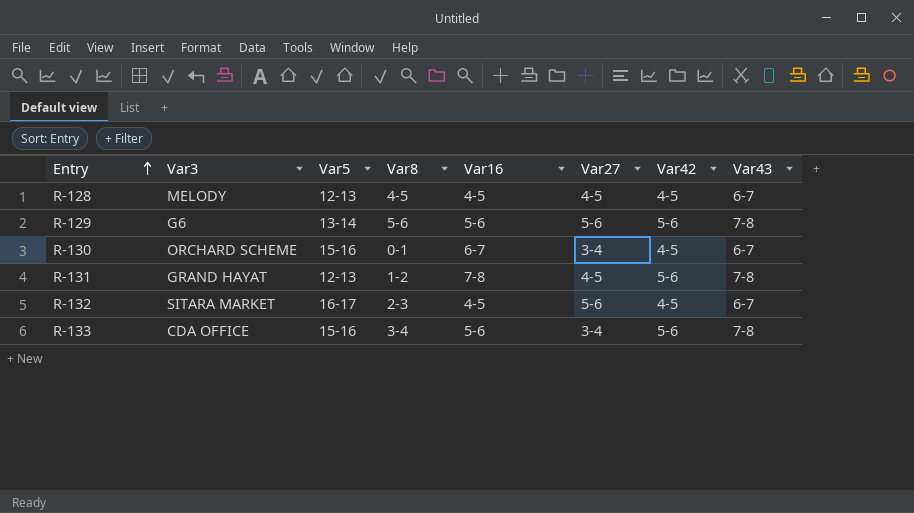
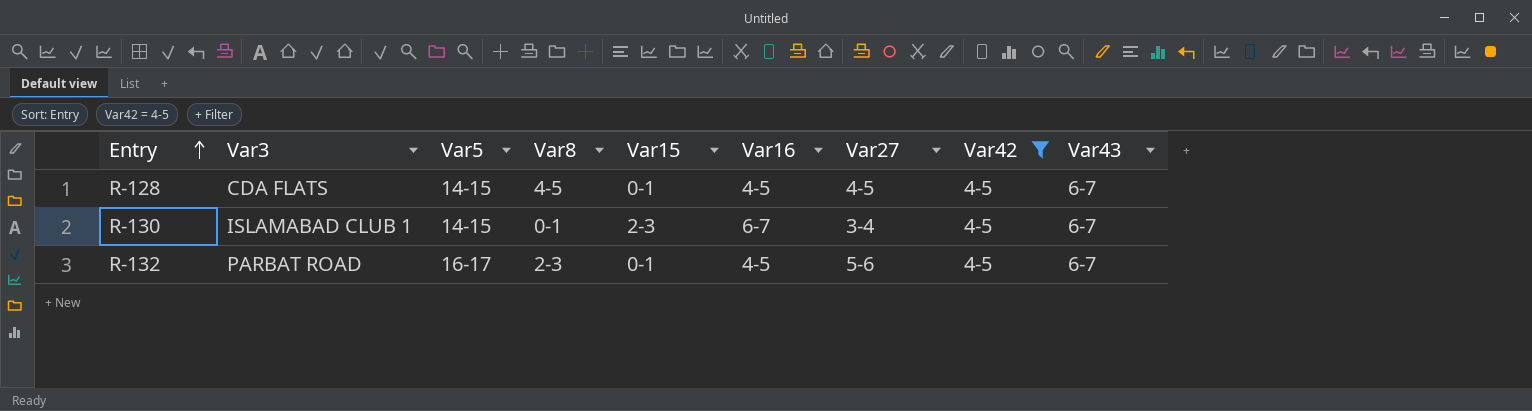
filter: none -> Var42 = 4-5
column Var15 | position: none -> 5
R-128 | Var3: MELODY -> CDA FLATS
R-128 | Var5: 12-13 -> 14-15
R-130 | Var3: ORCHARD SCHEME -> ISLAMABAD CLUB 1
R-130 | Var5: 15-16 -> 14-15
R-132 | Var3: SITARA MARKET -> PARBAT ROAD

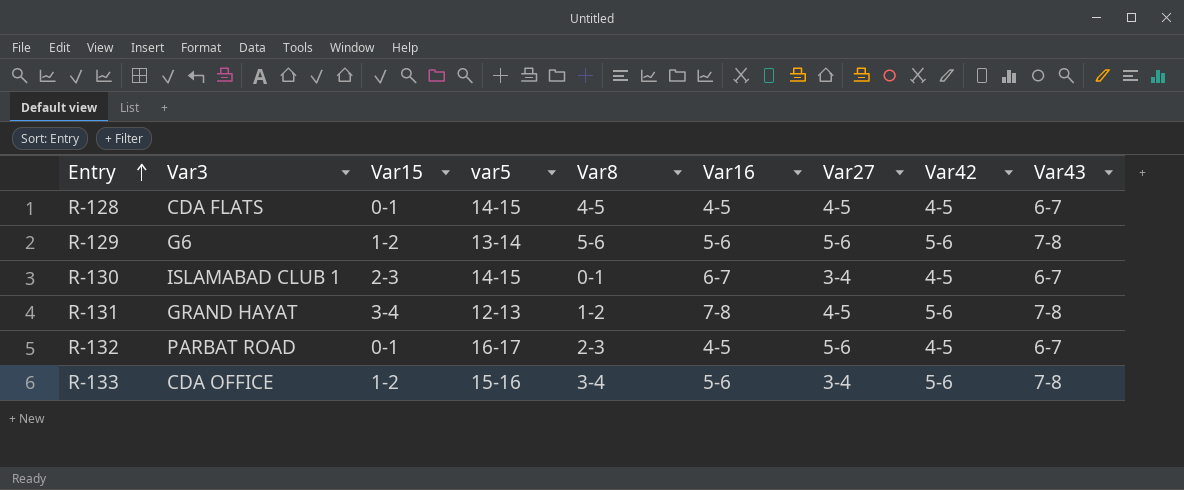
filter: Var42 = 4-5 -> none
column Var15 | position: 5 -> 3
column name: Var5 -> var5

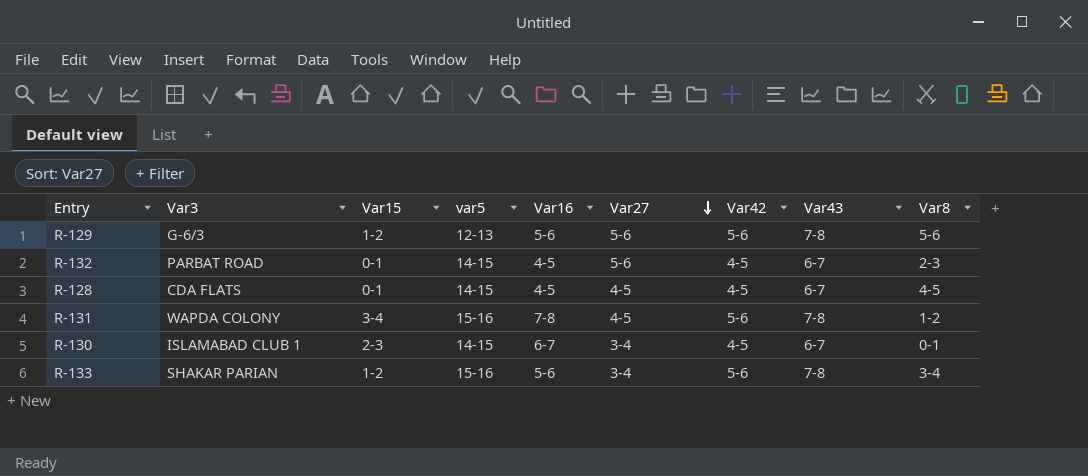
row order: Entry ascending -> Var27 descending
column Var8 | position: 5 -> 9
R-129 | Var3: G6 -> G-6/3
R-129 | var5: 13-14 -> 12-13
R-132 | var5: 16-17 -> 14-15
R-131 | Var3: GRAND HAYAT -> WAPDA COLONY
R-131 | var5: 12-13 -> 15-16
R-133 | Var3: CDA OFFICE -> SHAKAR PARIAN

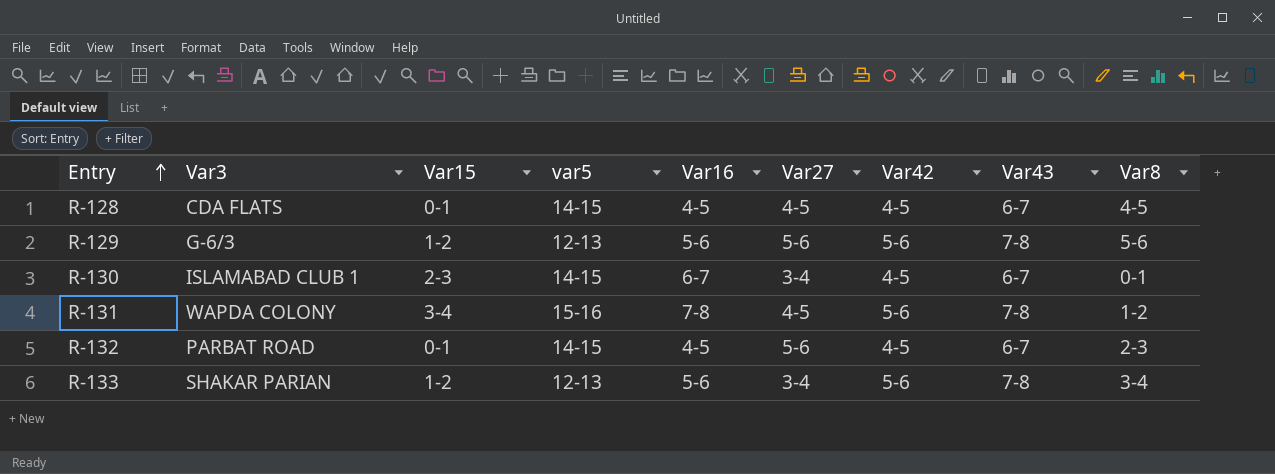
row order: Var27 descending -> Entry ascending
R-133 | var5: 15-16 -> 12-13

